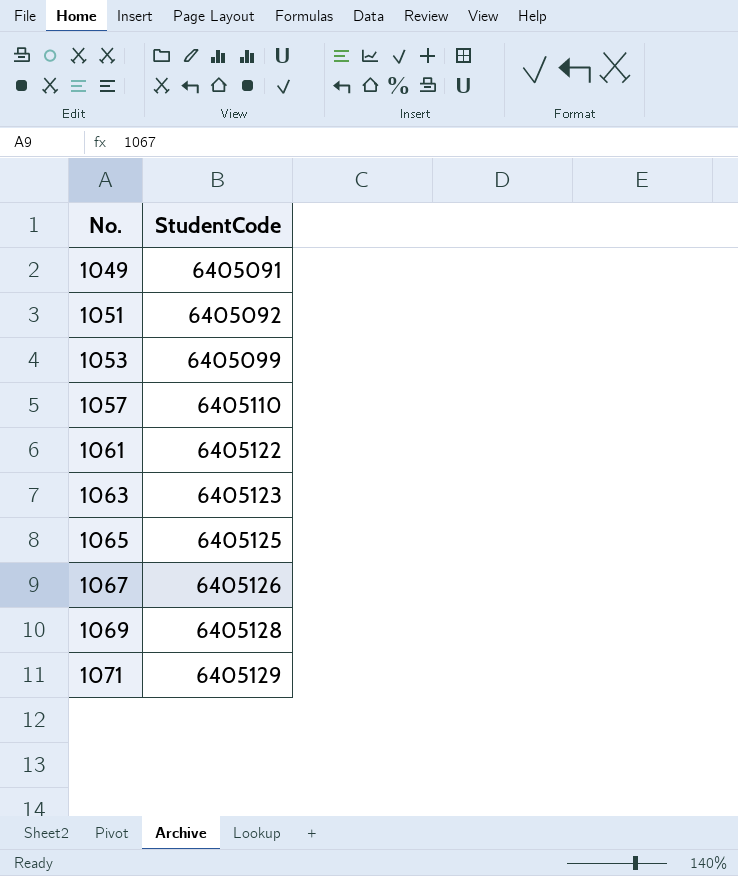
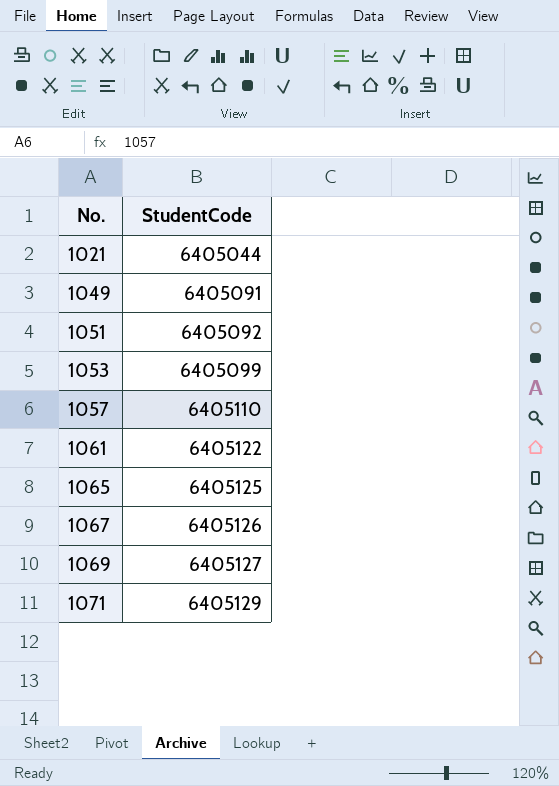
row 1063: 6405123 -> none
row 1021: none -> 6405044
1069 | StudentCode: 6405128 -> 6405127

